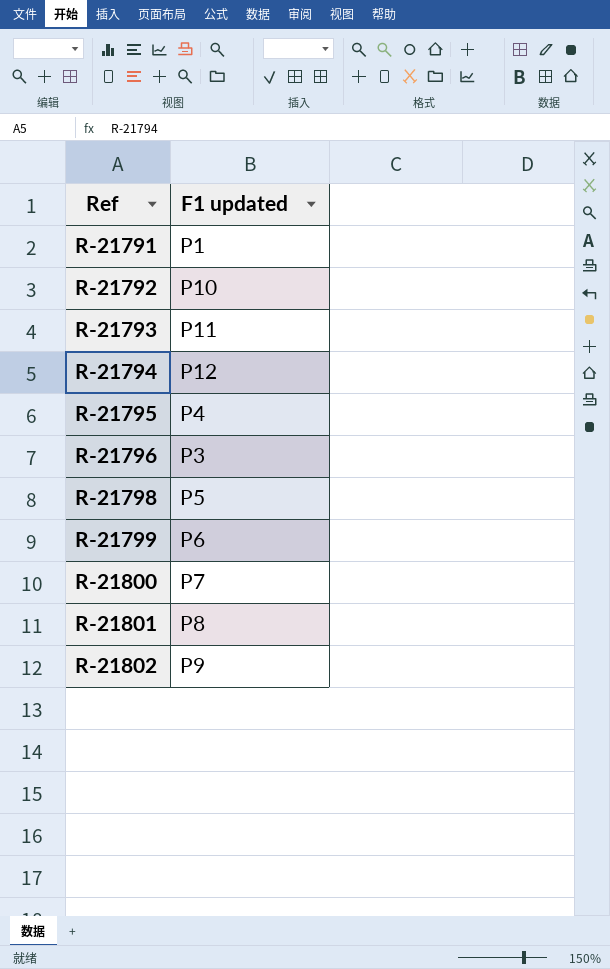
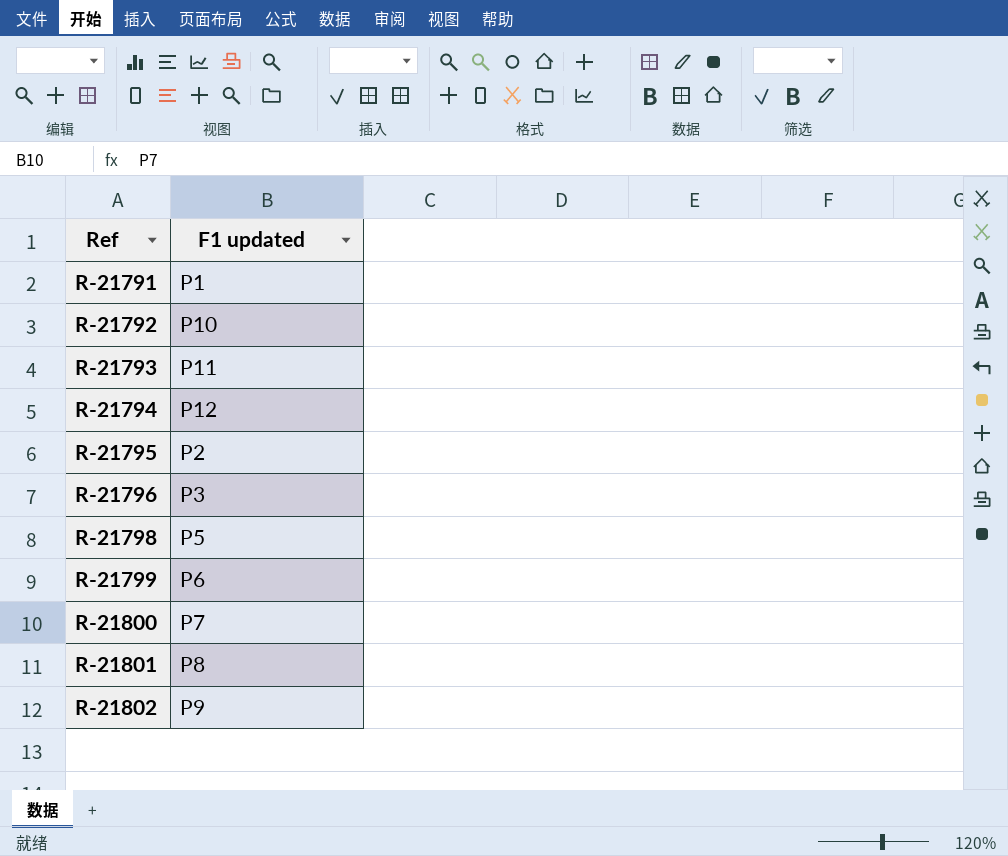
R-21795 | F1 updated: P4 -> P2

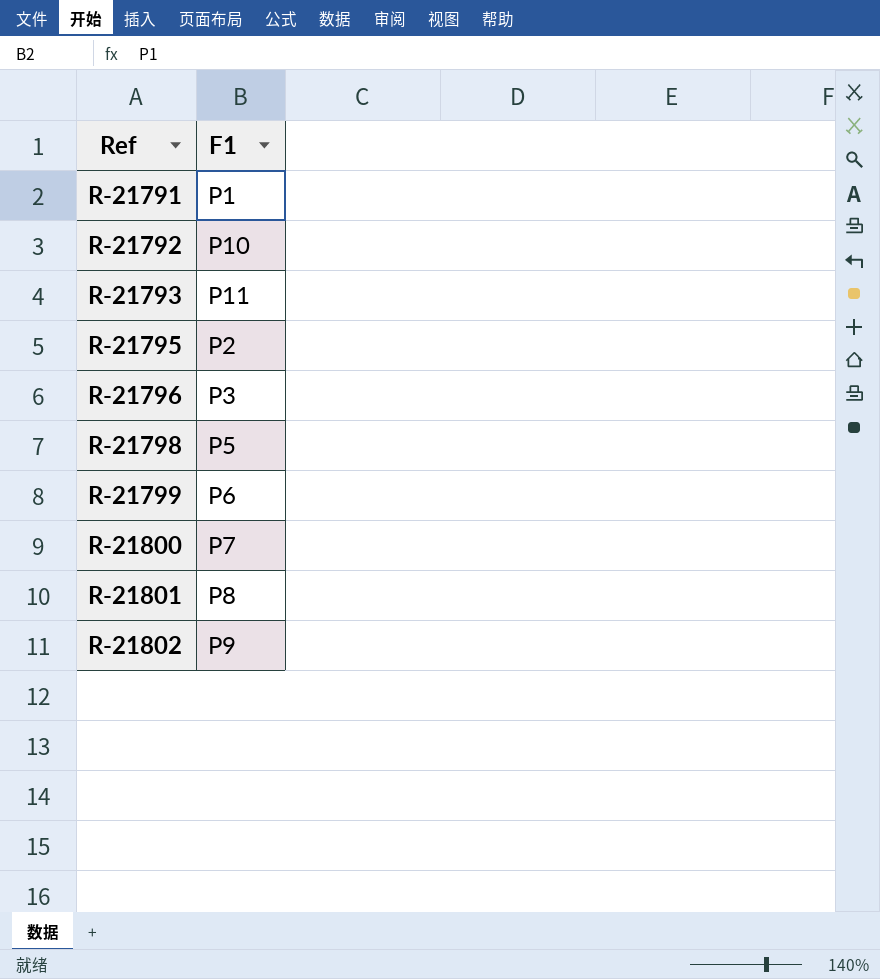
column name: F1 updated -> F1
row R-21794: P12 -> none

